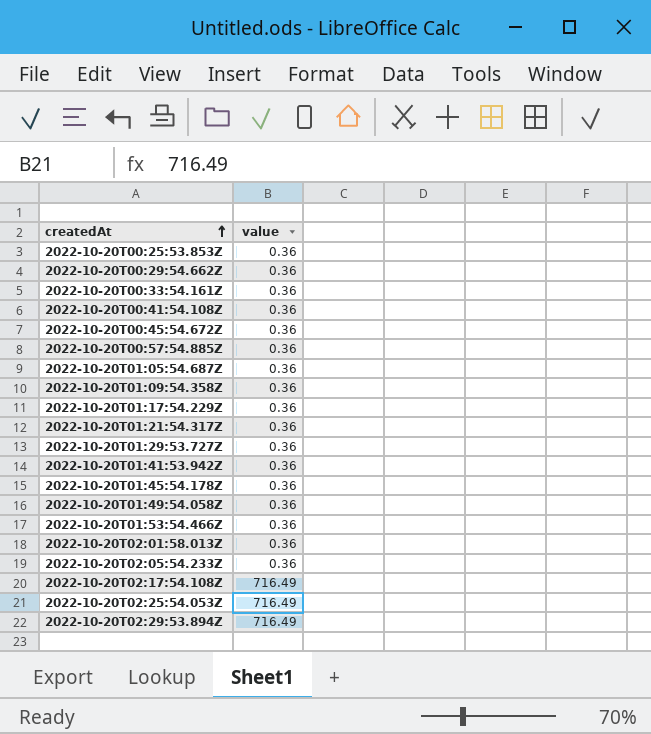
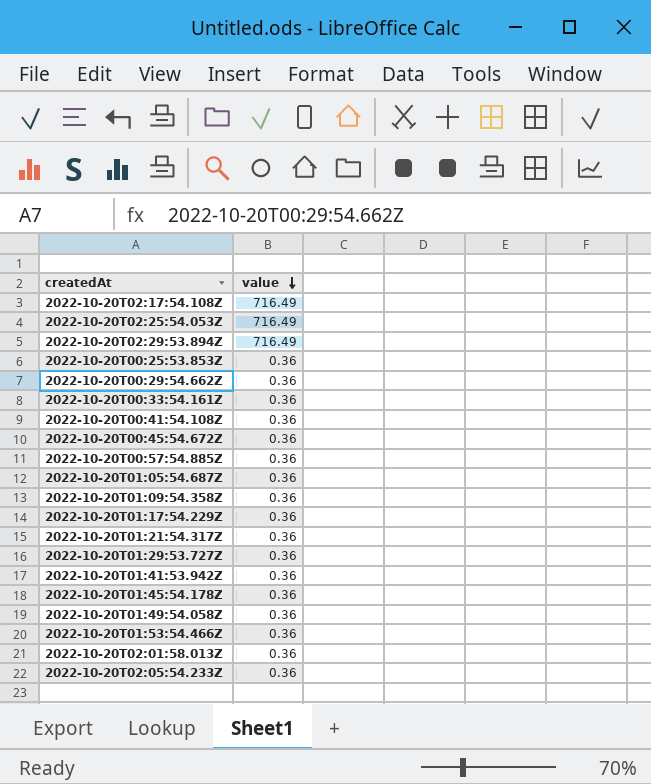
row order: createdAt ascending -> value descending

